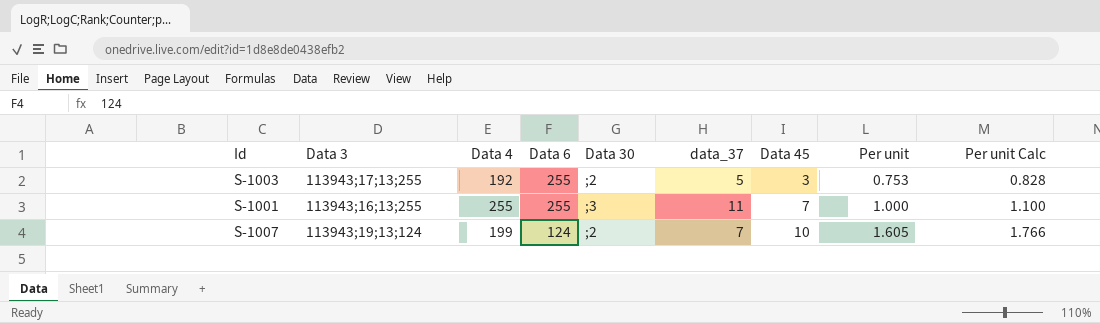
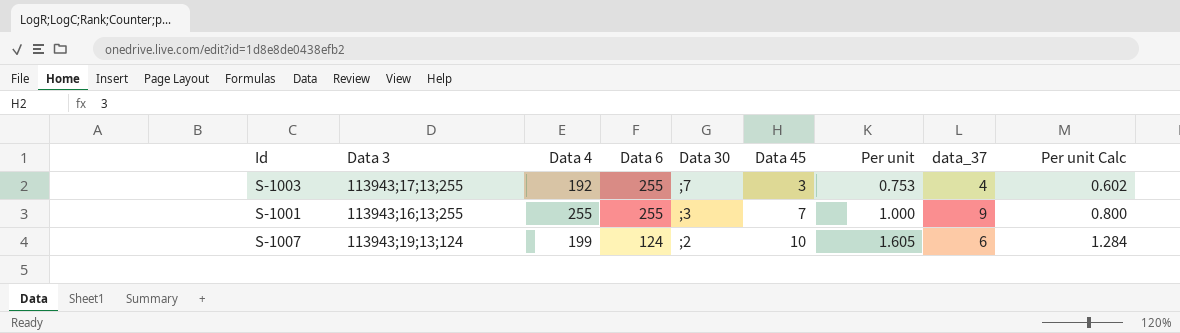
column data_37 | position: 6 -> 8
column Per unit Calc | formula: [Per unit] * 1.1 -> [Per unit] * 0.8
S-1003 | Data 30: ;2 -> ;7
S-1003 | data_37: 5 -> 4
S-1001 | data_37: 11 -> 9
S-1007 | data_37: 7 -> 6

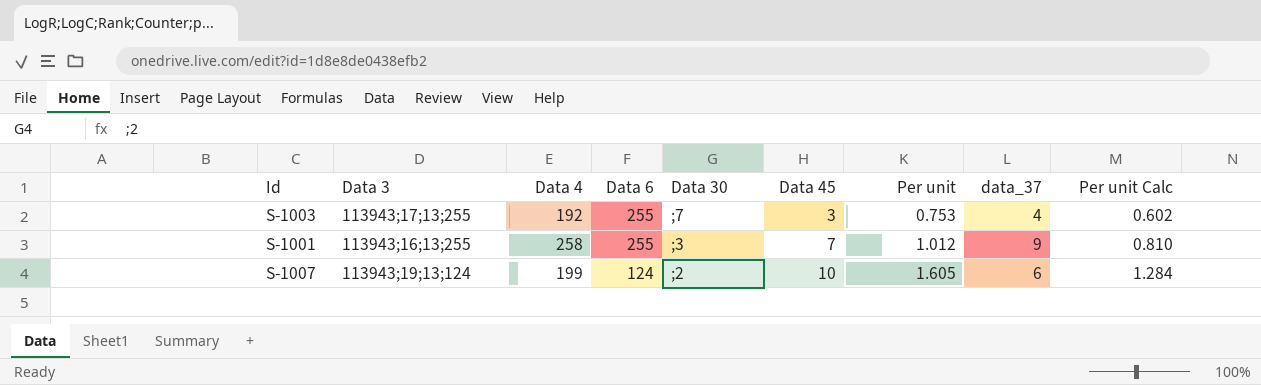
S-1001 | Data 4: 255 -> 258
S-1001 | Per unit: 1.000 -> 1.012
S-1001 | Per unit Calc: 0.800 -> 0.810

